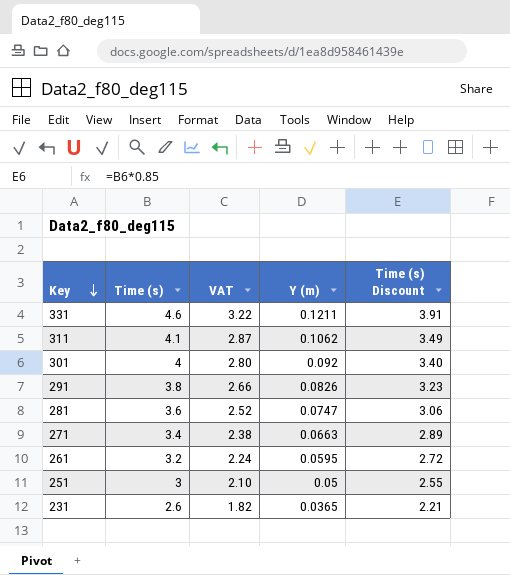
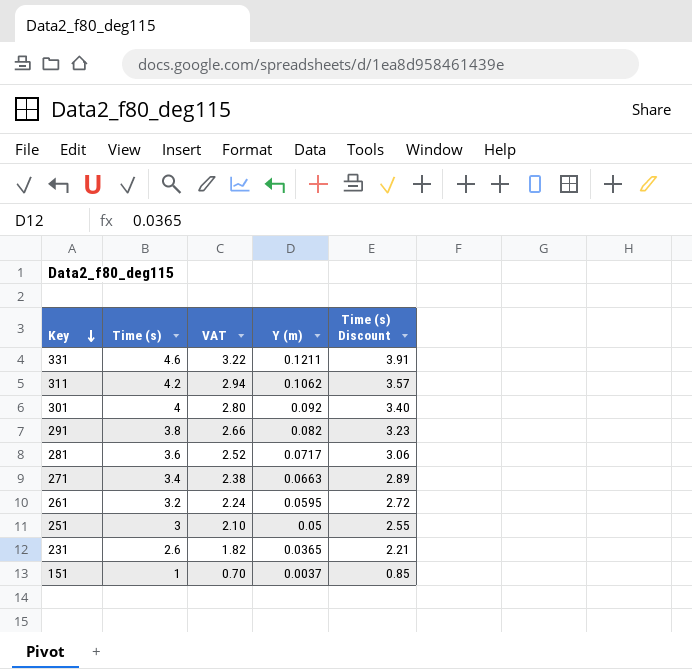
311 | Time (s): 4.1 -> 4.2
311 | VAT: 2.87 -> 2.94
311 | Time (s) Discount: 3.49 -> 3.57
291 | Y (m): 0.0826 -> 0.082
281 | Y (m): 0.0747 -> 0.0717
row 151: none -> 1 | 0.70 | 0.0037 | 0.85

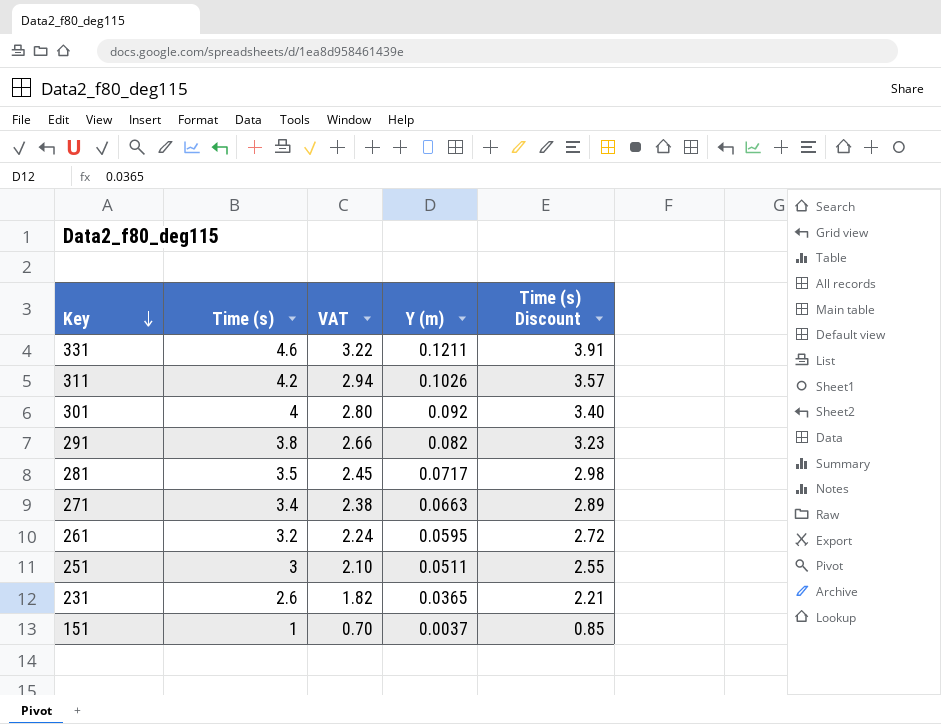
311 | Y (m): 0.1062 -> 0.1026
281 | Time (s): 3.6 -> 3.5
281 | VAT: 2.52 -> 2.45
281 | Time (s) Discount: 3.06 -> 2.98
251 | Y (m): 0.05 -> 0.0511

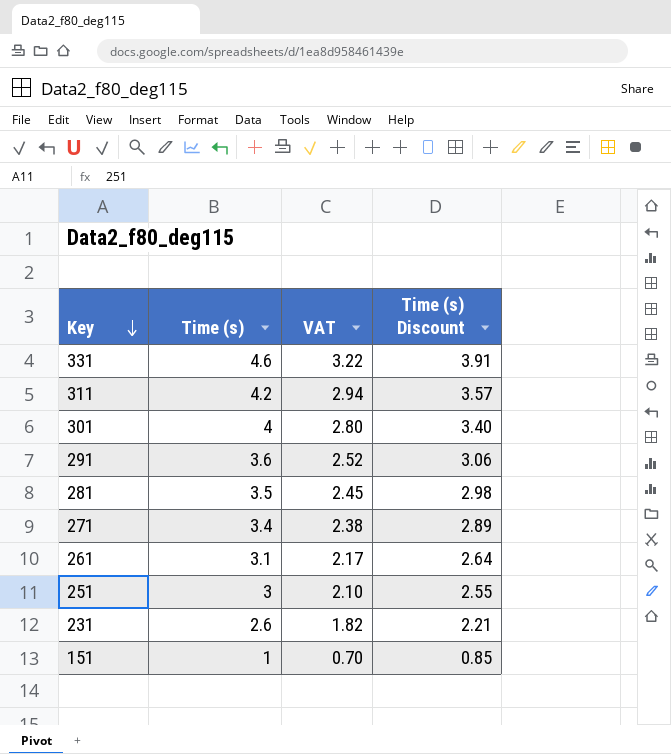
column Y (m) | position: 4 -> none
291 | Time (s): 3.8 -> 3.6
291 | VAT: 2.66 -> 2.52
291 | Time (s) Discount: 3.23 -> 3.06
261 | Time (s): 3.2 -> 3.1
261 | VAT: 2.24 -> 2.17
261 | Time (s) Discount: 2.72 -> 2.64

